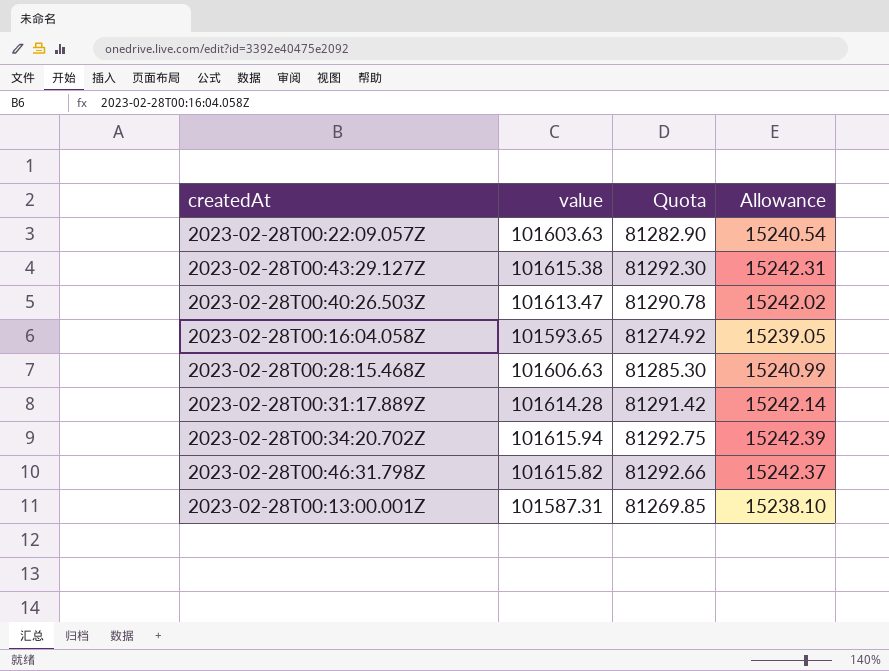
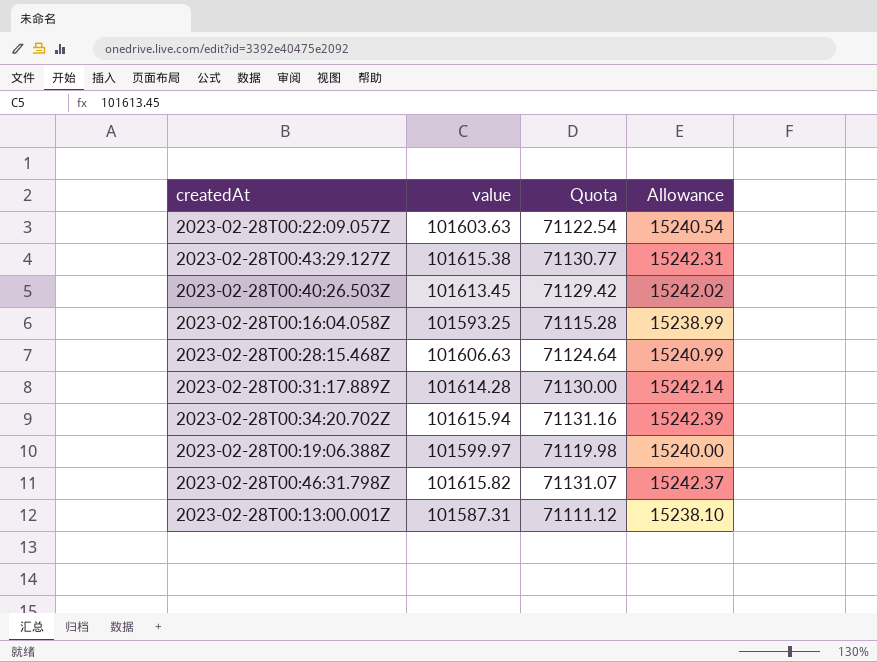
column Quota | formula: [value] * 0.8 -> [value] * 0.7
2023-02-28T00:40:26.503Z | value: 101613.47 -> 101613.45
2023-02-28T00:16:04.058Z | value: 101593.65 -> 101593.25
2023-02-28T00:16:04.058Z | Allowance: 15239.05 -> 15238.99
row 2023-02-28T00:19:06.388Z: none -> 101599.97 | 71119.98 | 15240.00

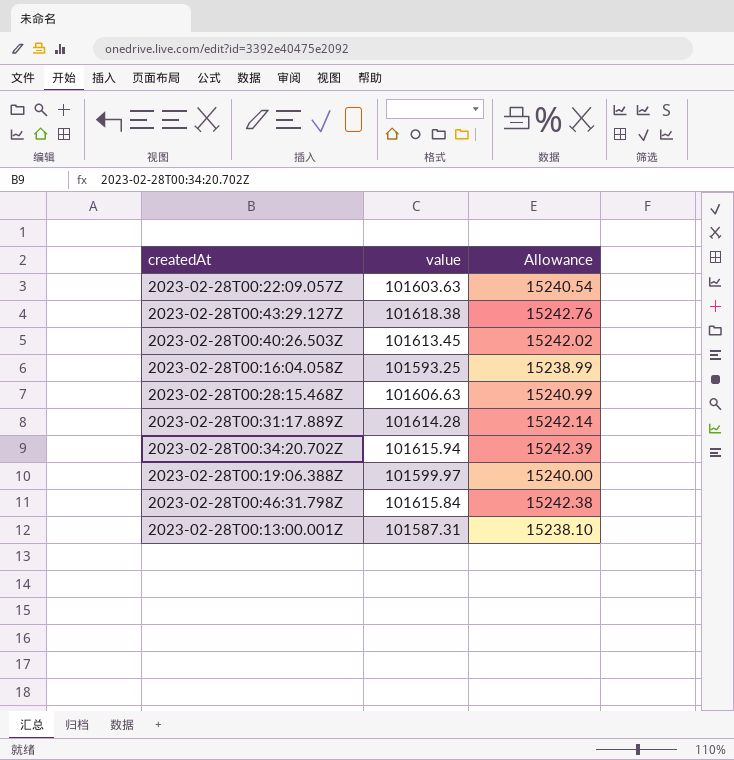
column Quota | formula: [value] * 0.7 -> none
2023-02-28T00:43:29.127Z | value: 101615.38 -> 101618.38
2023-02-28T00:43:29.127Z | Allowance: 15242.31 -> 15242.76
2023-02-28T00:46:31.798Z | value: 101615.82 -> 101615.84
2023-02-28T00:46:31.798Z | Allowance: 15242.37 -> 15242.38

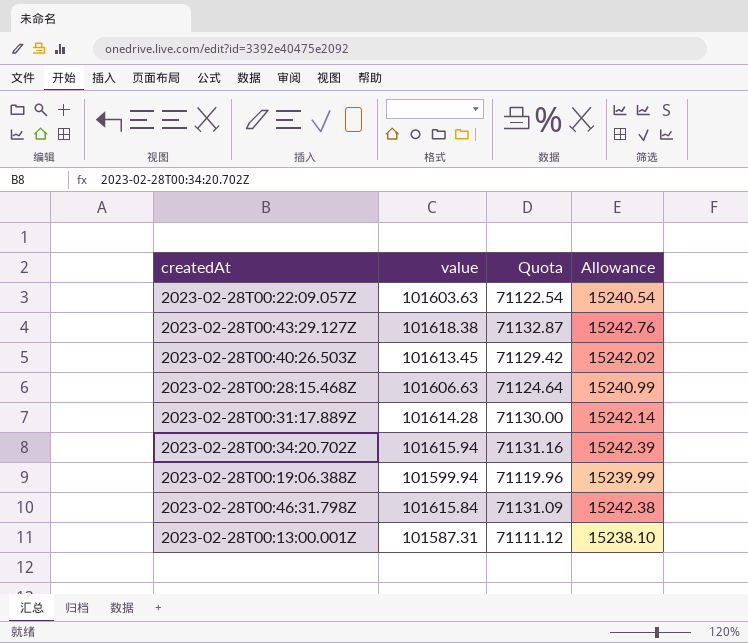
column Quota | formula: none -> [value] * 0.7
row 2023-02-28T00:16:04.058Z: 101593.25 | 15238.99 -> none
2023-02-28T00:19:06.388Z | value: 101599.97 -> 101599.94
2023-02-28T00:19:06.388Z | Allowance: 15240.00 -> 15239.99

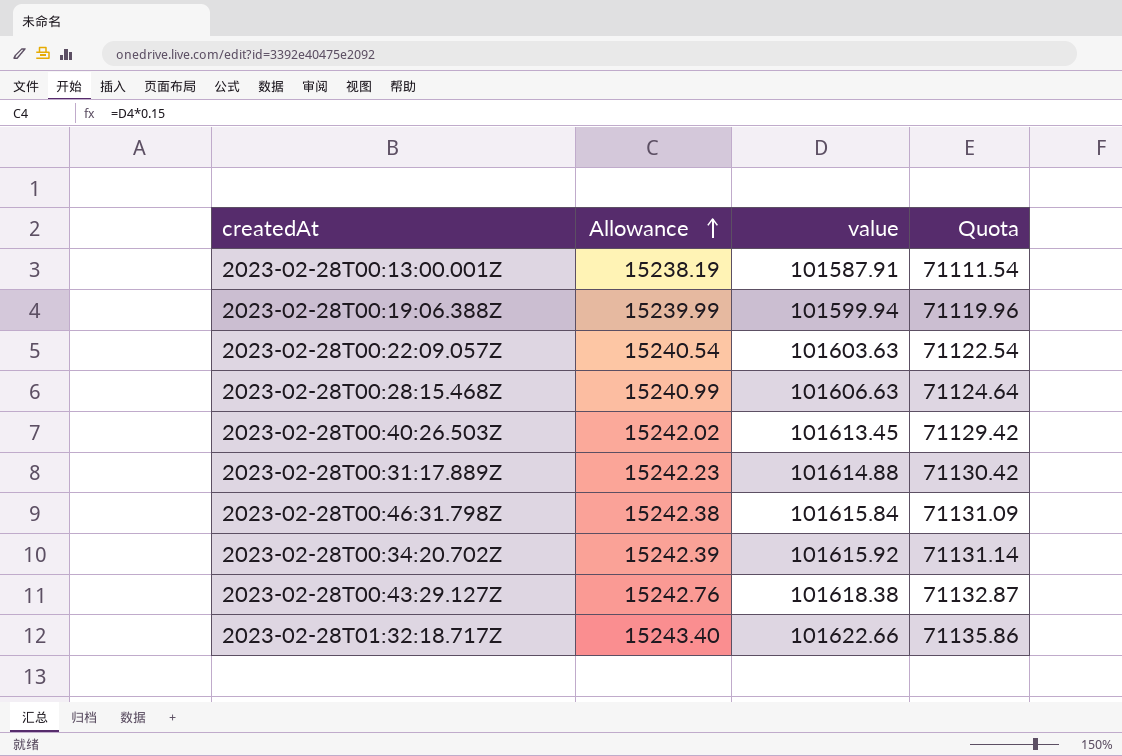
row order: none -> Allowance ascending
column Allowance | position: 4 -> 2
2023-02-28T00:13:00.001Z | Allowance: 15238.10 -> 15238.19
2023-02-28T00:13:00.001Z | value: 101587.31 -> 101587.91
2023-02-28T00:13:00.001Z | Quota: 71111.12 -> 71111.54
2023-02-28T00:31:17.889Z | Allowance: 15242.14 -> 15242.23
2023-02-28T00:31:17.889Z | value: 101614.28 -> 101614.88
2023-02-28T00:31:17.889Z | Quota: 71130.00 -> 71130.42
2023-02-28T00:34:20.702Z | value: 101615.94 -> 101615.92
2023-02-28T00:34:20.702Z | Quota: 71131.16 -> 71131.14
row 2023-02-28T01:32:18.717Z: none -> 15243.40 | 101622.66 | 71135.86

